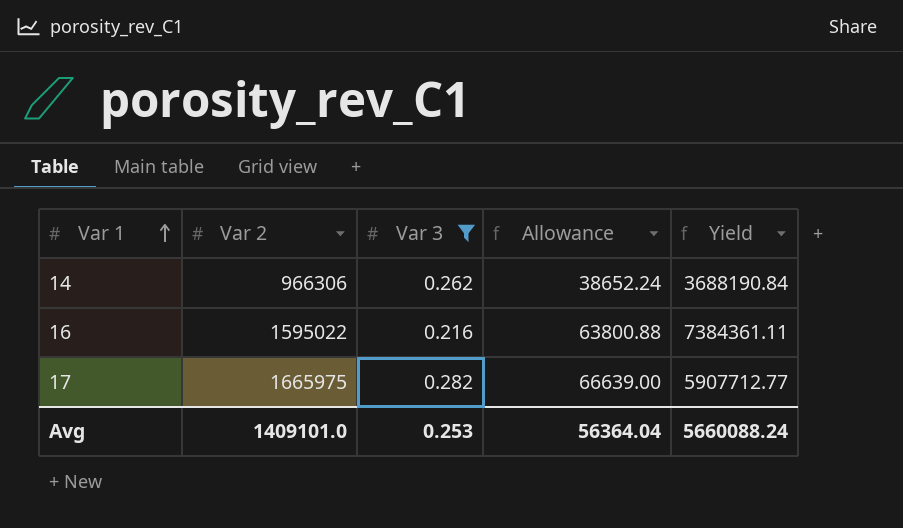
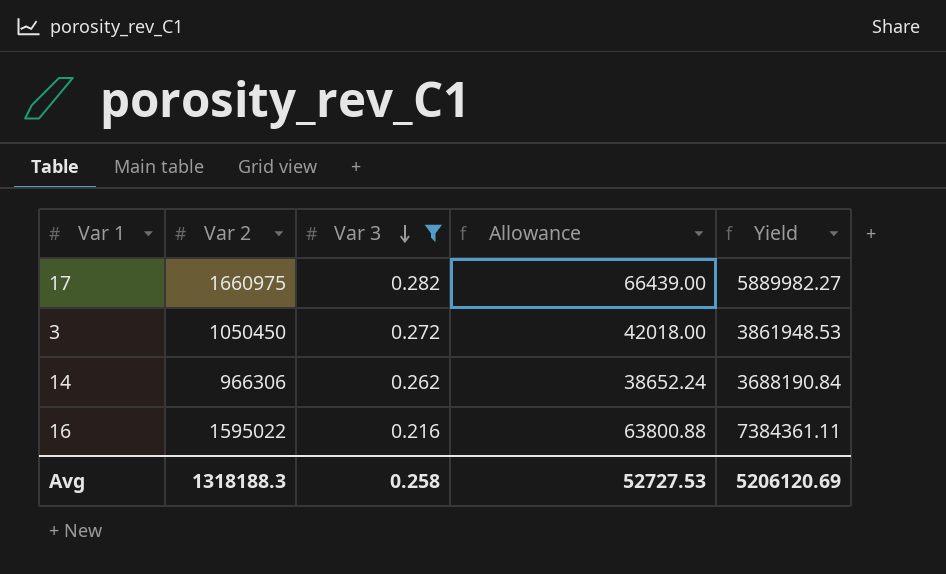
row order: Var 1 ascending -> Var 3 descending
17 | Var 2: 1665975 -> 1660975
17 | Allowance: 66639.00 -> 66439.00
17 | Yield: 5907712.77 -> 5889982.27
row 3: none -> 1050450 | 0.272 | 42018.00 | 3861948.53
Avg | Var 2: 1409101.0 -> 1318188.3
Avg | Var 3: 0.253 -> 0.258
Avg | Allowance: 56364.04 -> 52727.53
Avg | Yield: 5660088.24 -> 5206120.69

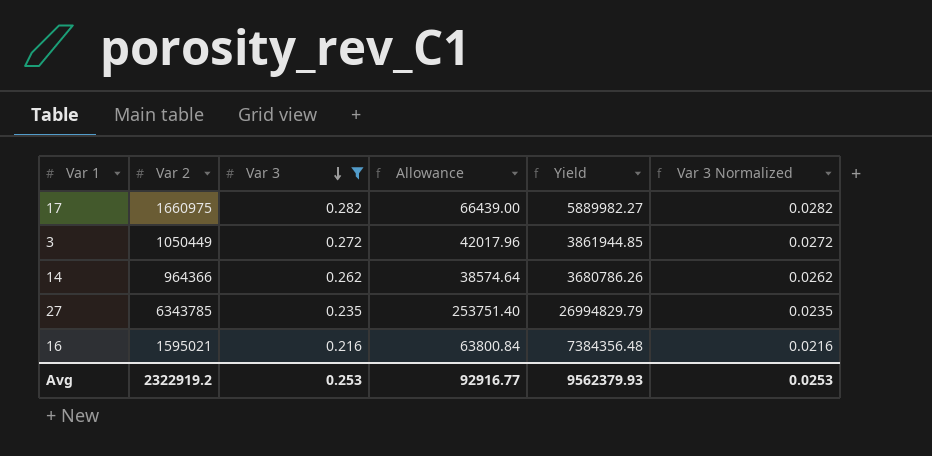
column Var 3 Normalized | formula: none -> [Var 3] * 0.1
3 | Var 2: 1050450 -> 1050449
3 | Allowance: 42018.00 -> 42017.96
3 | Yield: 3861948.53 -> 3861944.85
14 | Var 2: 966306 -> 964366
14 | Allowance: 38652.24 -> 38574.64
14 | Yield: 3688190.84 -> 3680786.26
row 27: none -> 6343785 | 0.235 | 253751.40 | 26994829.79 | 0.0235
16 | Var 2: 1595022 -> 1595021
16 | Allowance: 63800.88 -> 63800.84
16 | Yield: 7384361.11 -> 7384356.48
Avg | Var 2: 1318188.3 -> 2322919.2
Avg | Var 3: 0.258 -> 0.253
Avg | Allowance: 52727.53 -> 92916.77
Avg | Yield: 5206120.69 -> 9562379.93

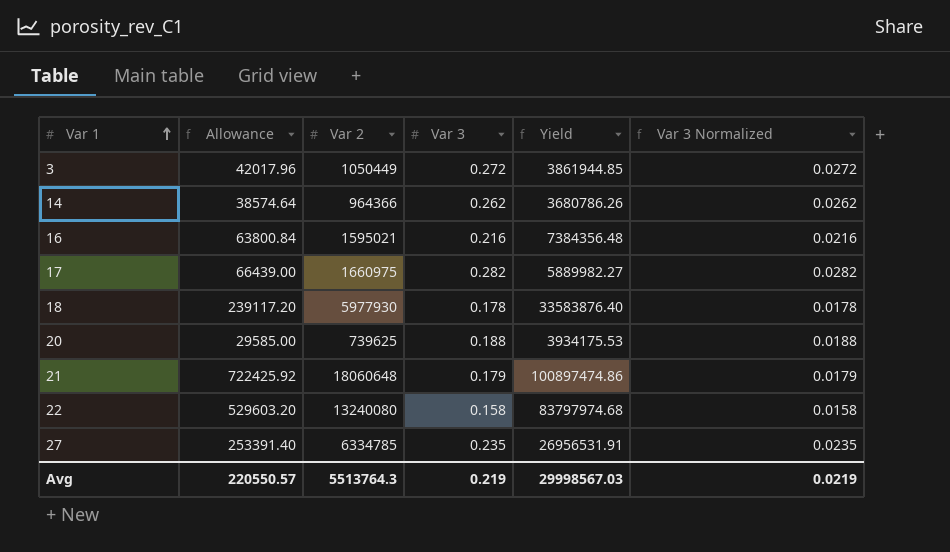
filter: Var 3 >= 0.216 -> none
row order: Var 3 descending -> Var 1 ascending
column Allowance | position: 4 -> 2
27 | Allowance: 253751.40 -> 253391.40
27 | Var 2: 6343785 -> 6334785
27 | Yield: 26994829.79 -> 26956531.91
Avg | Allowance: 92916.77 -> 220550.57
Avg | Var 2: 2322919.2 -> 5513764.3
Avg | Var 3: 0.253 -> 0.219
Avg | Yield: 9562379.93 -> 29998567.03
Avg | Var 3 Normalized: 0.0253 -> 0.0219

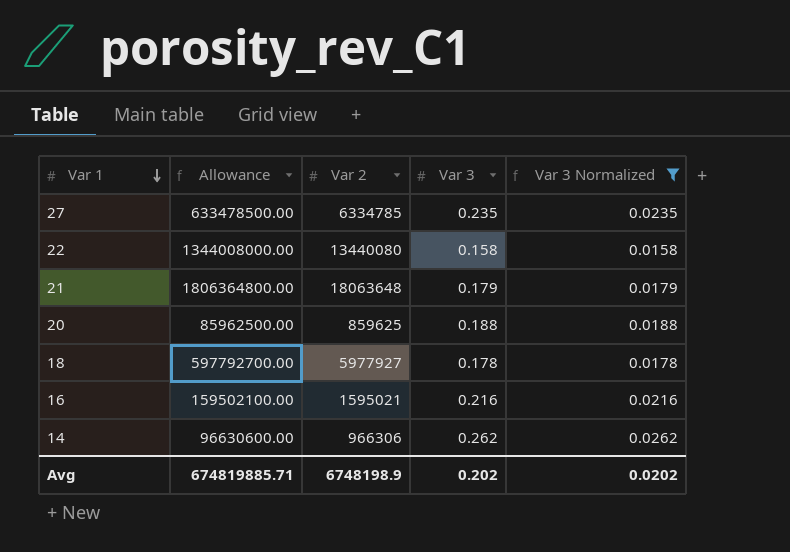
filter: none -> Var 3 Normalized <= 0.0262
row order: Var 1 ascending -> Var 1 descending
column Yield | formula: [Var 2] / [Var 3] -> none
column Allowance | formula: [Var 2] * 0.04 -> [Var 2] * 100
22 | Var 2: 13240080 -> 13440080
21 | Var 2: 18060648 -> 18063648
20 | Var 2: 739625 -> 859625
18 | Var 2: 5977930 -> 5977927
14 | Var 2: 964366 -> 966306
Avg | Allowance: 220550.57 -> 674819885.71
Avg | Var 2: 5513764.3 -> 6748198.9
Avg | Var 3: 0.219 -> 0.202
Avg | Var 3 Normalized: 0.0219 -> 0.0202

